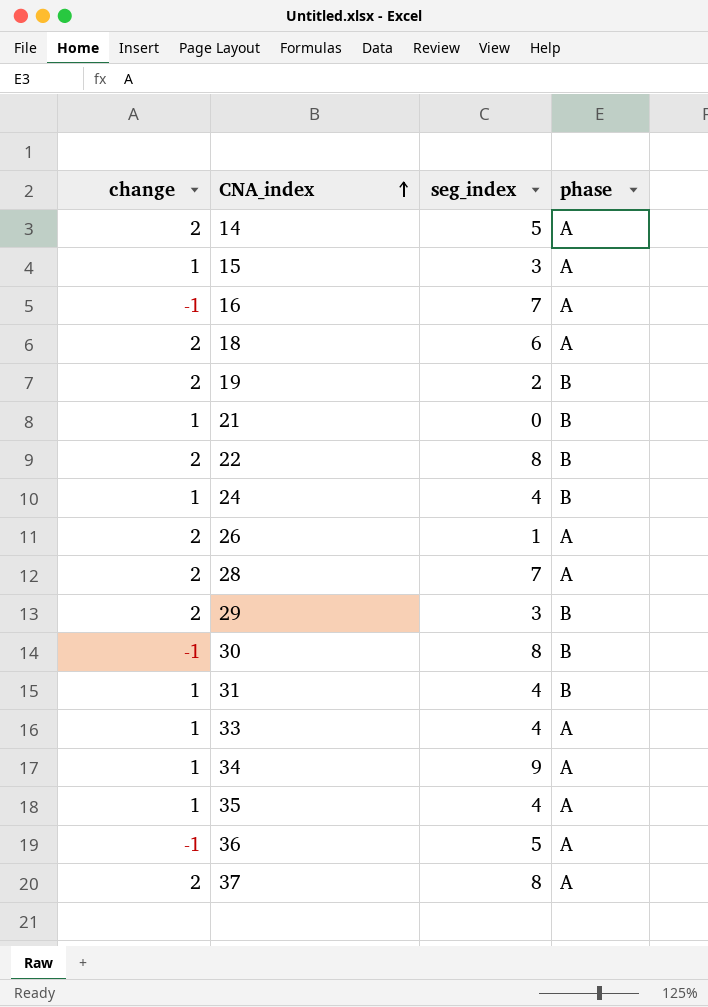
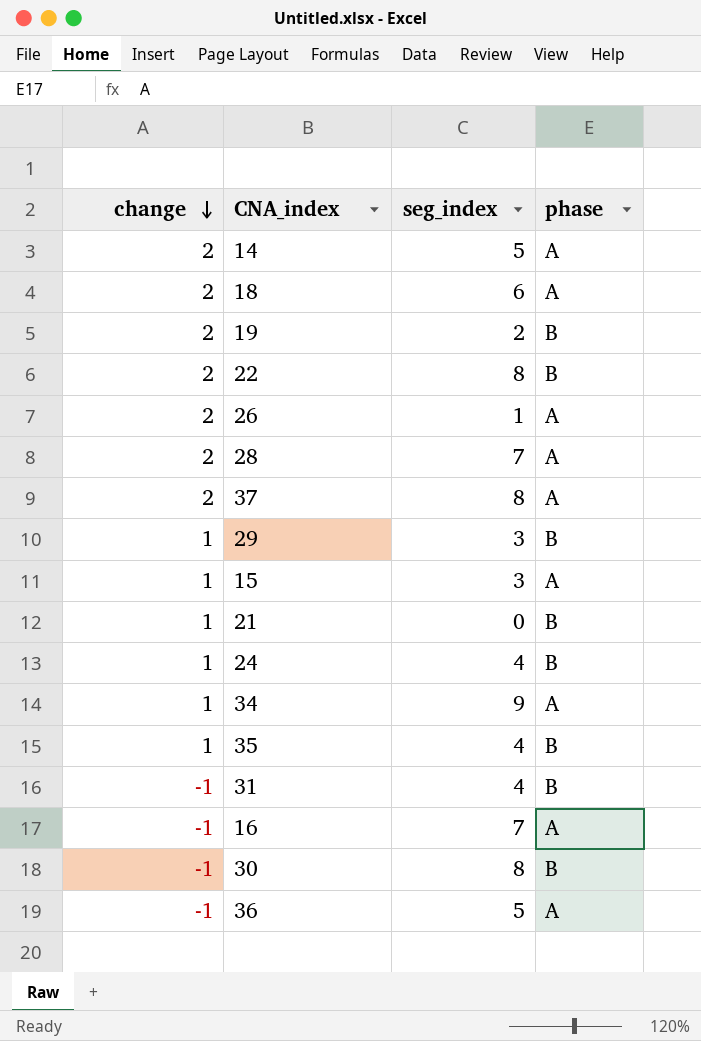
row order: CNA_index ascending -> change descending
row 33: 1 | 4 | A -> none
29 | change: 2 -> 1
35 | phase: A -> B
31 | change: 1 -> -1

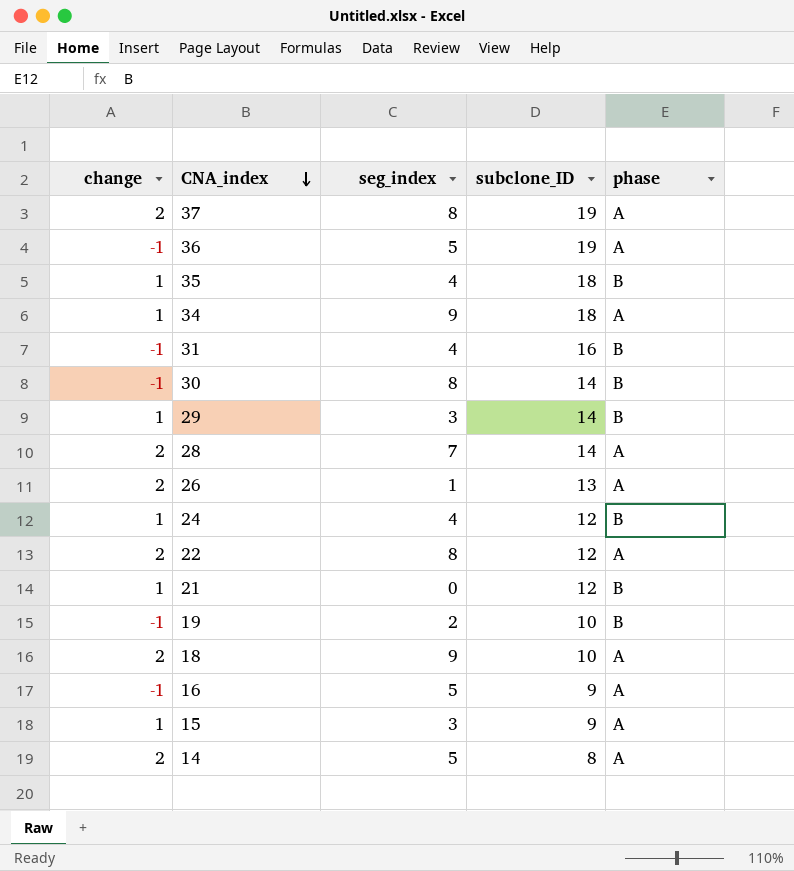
row order: change descending -> CNA_index descending
column subclone_ID | position: none -> 4
22 | phase: B -> A
19 | change: 2 -> -1
18 | seg_index: 6 -> 9
16 | seg_index: 7 -> 5

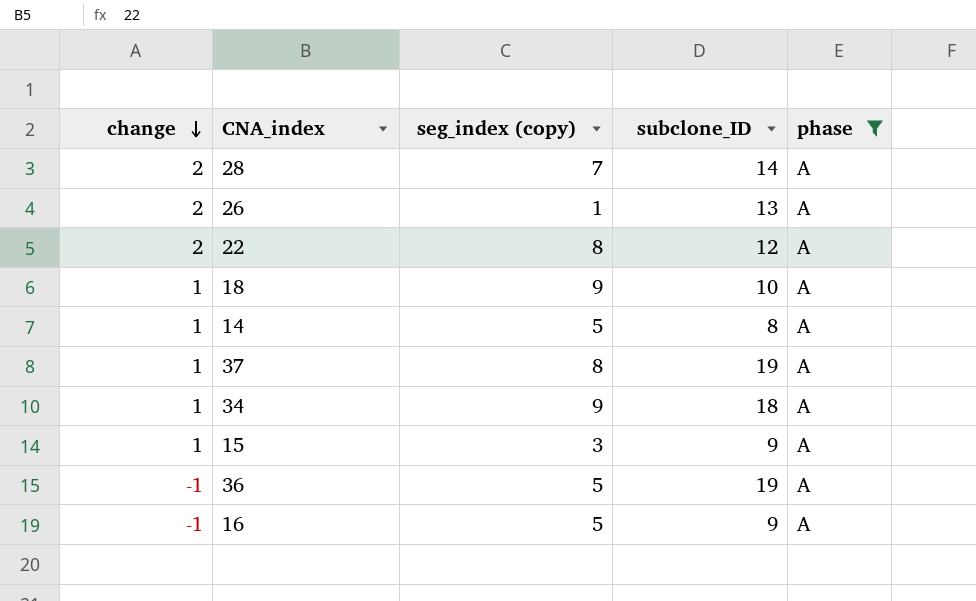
filter: none -> phase = A
row order: CNA_index descending -> change descending
column name: seg_index -> seg_index (copy)
18 | change: 2 -> 1
14 | change: 2 -> 1
37 | change: 2 -> 1

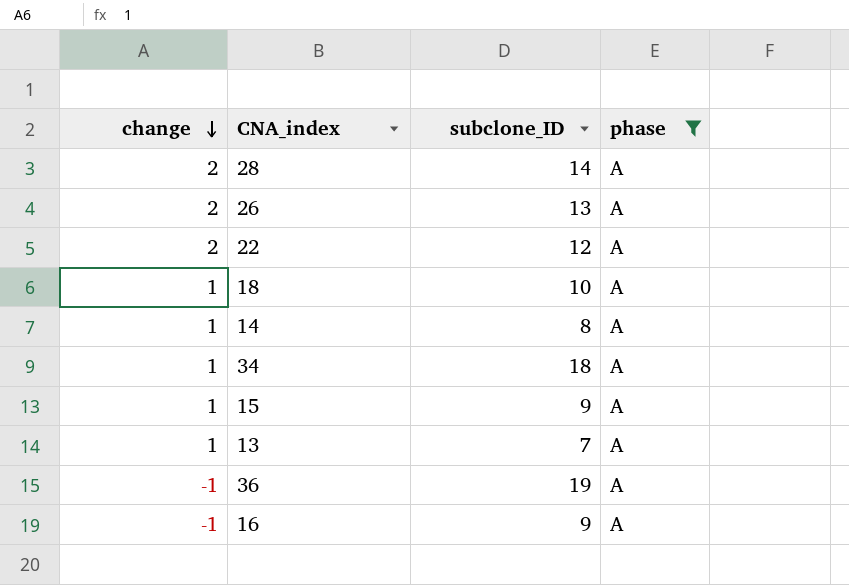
column seg_index (copy) | position: 3 -> none
row 37: 1 | 8 | 19 | A -> none
row 13: none -> 1 | 7 | A

